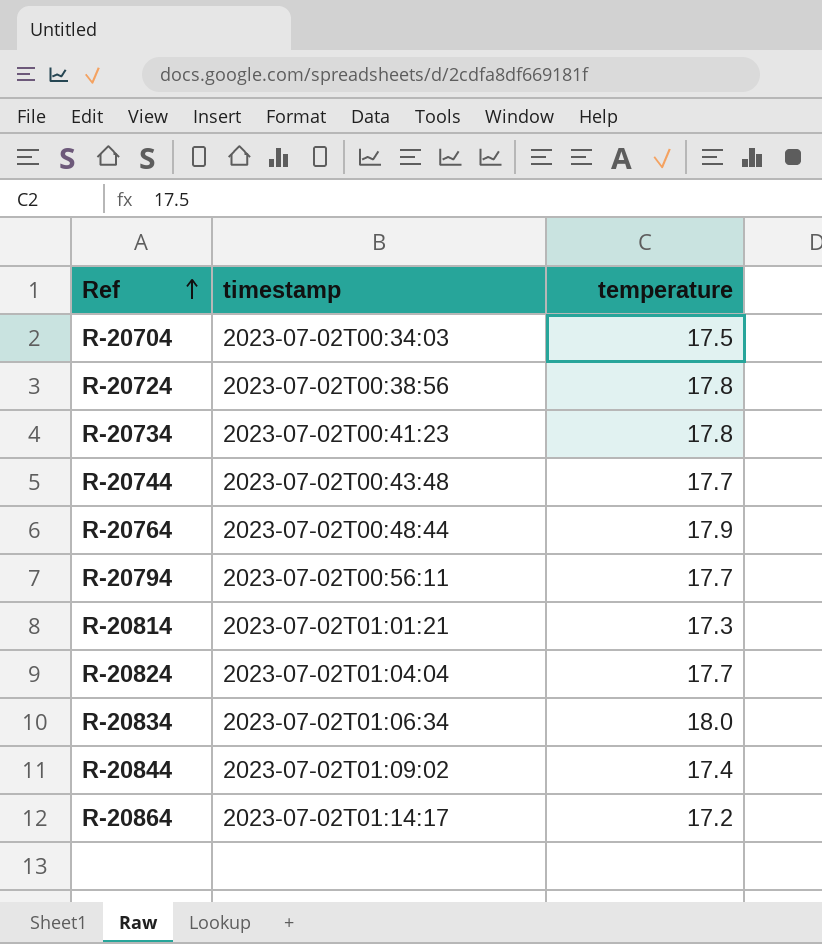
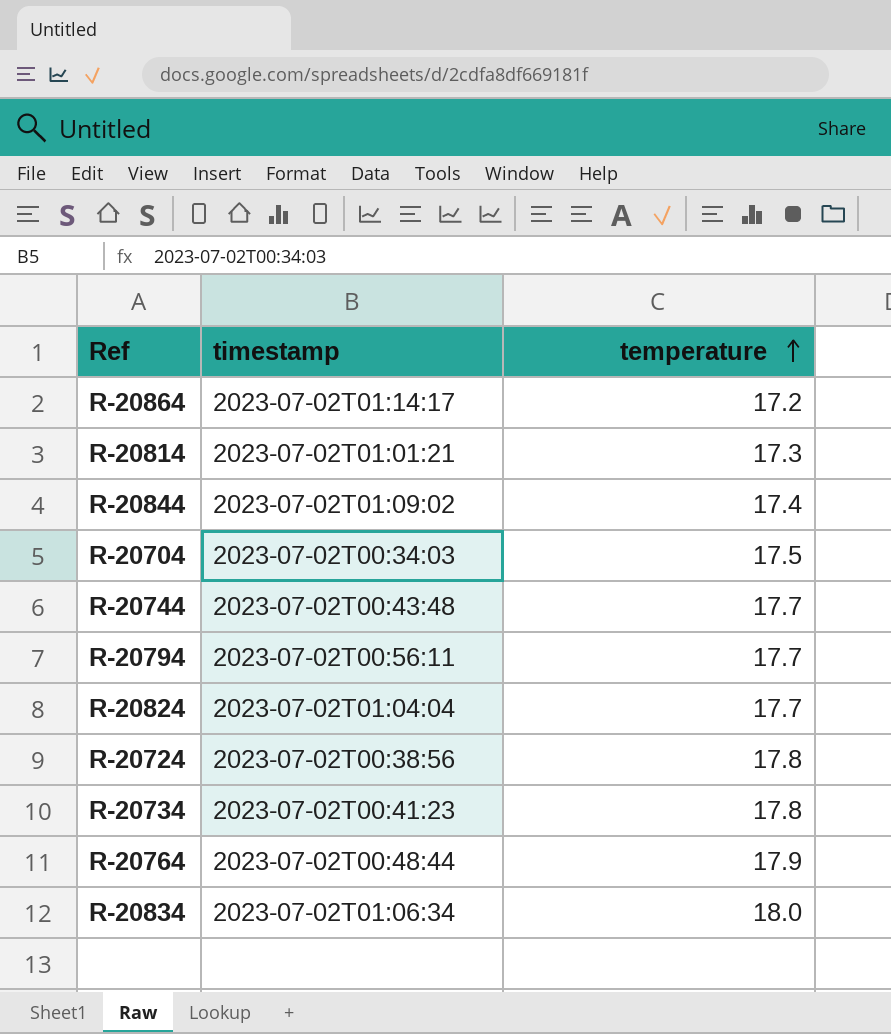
row order: Ref ascending -> temperature ascending

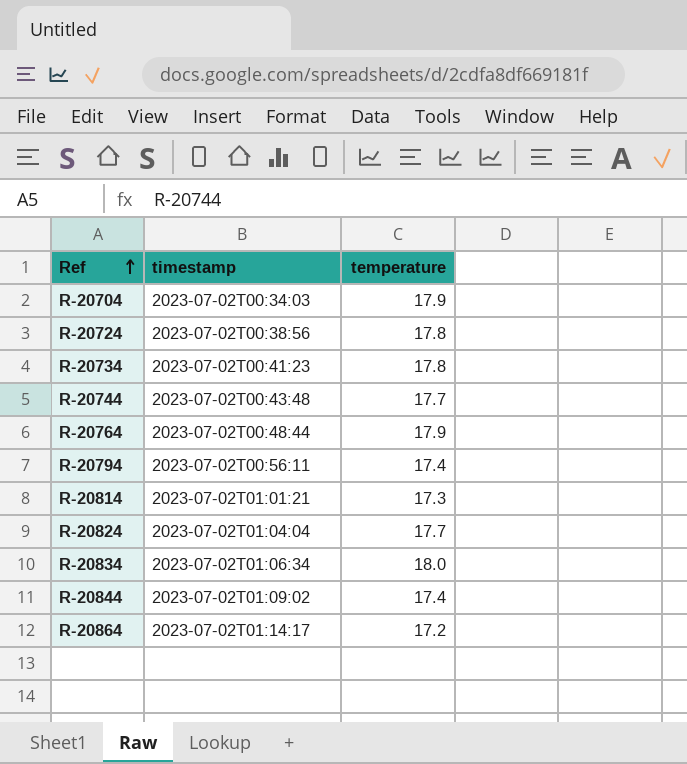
row order: temperature ascending -> Ref ascending
R-20704 | temperature: 17.5 -> 17.9
R-20794 | temperature: 17.7 -> 17.4

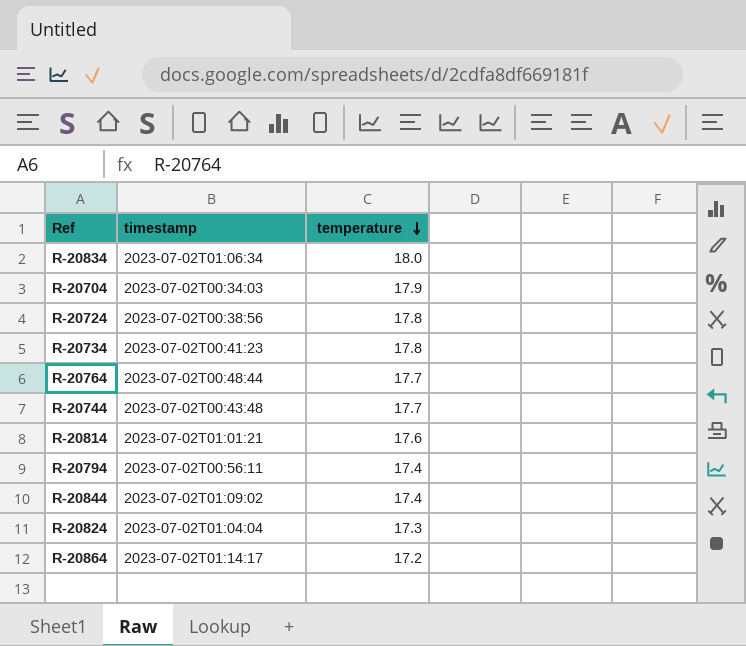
row order: Ref ascending -> temperature descending
R-20764 | temperature: 17.9 -> 17.7
R-20814 | temperature: 17.3 -> 17.6
R-20824 | temperature: 17.7 -> 17.3

